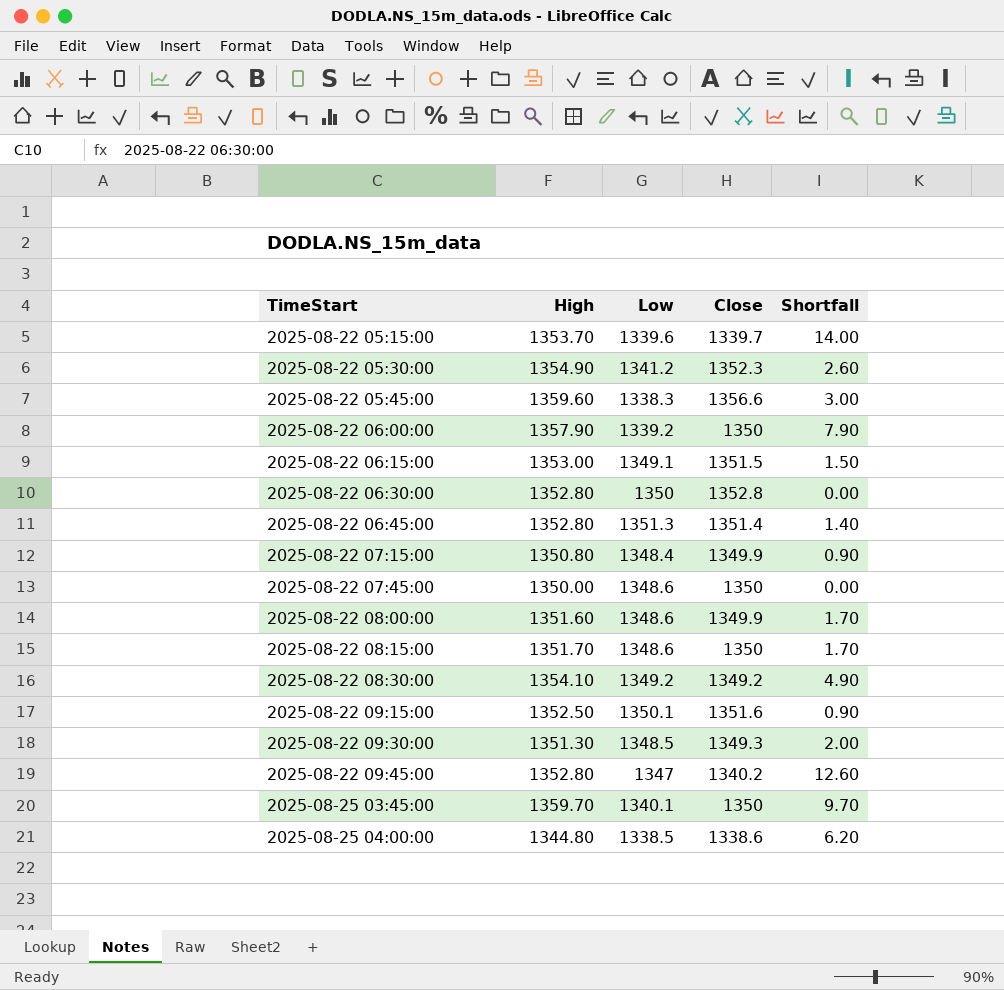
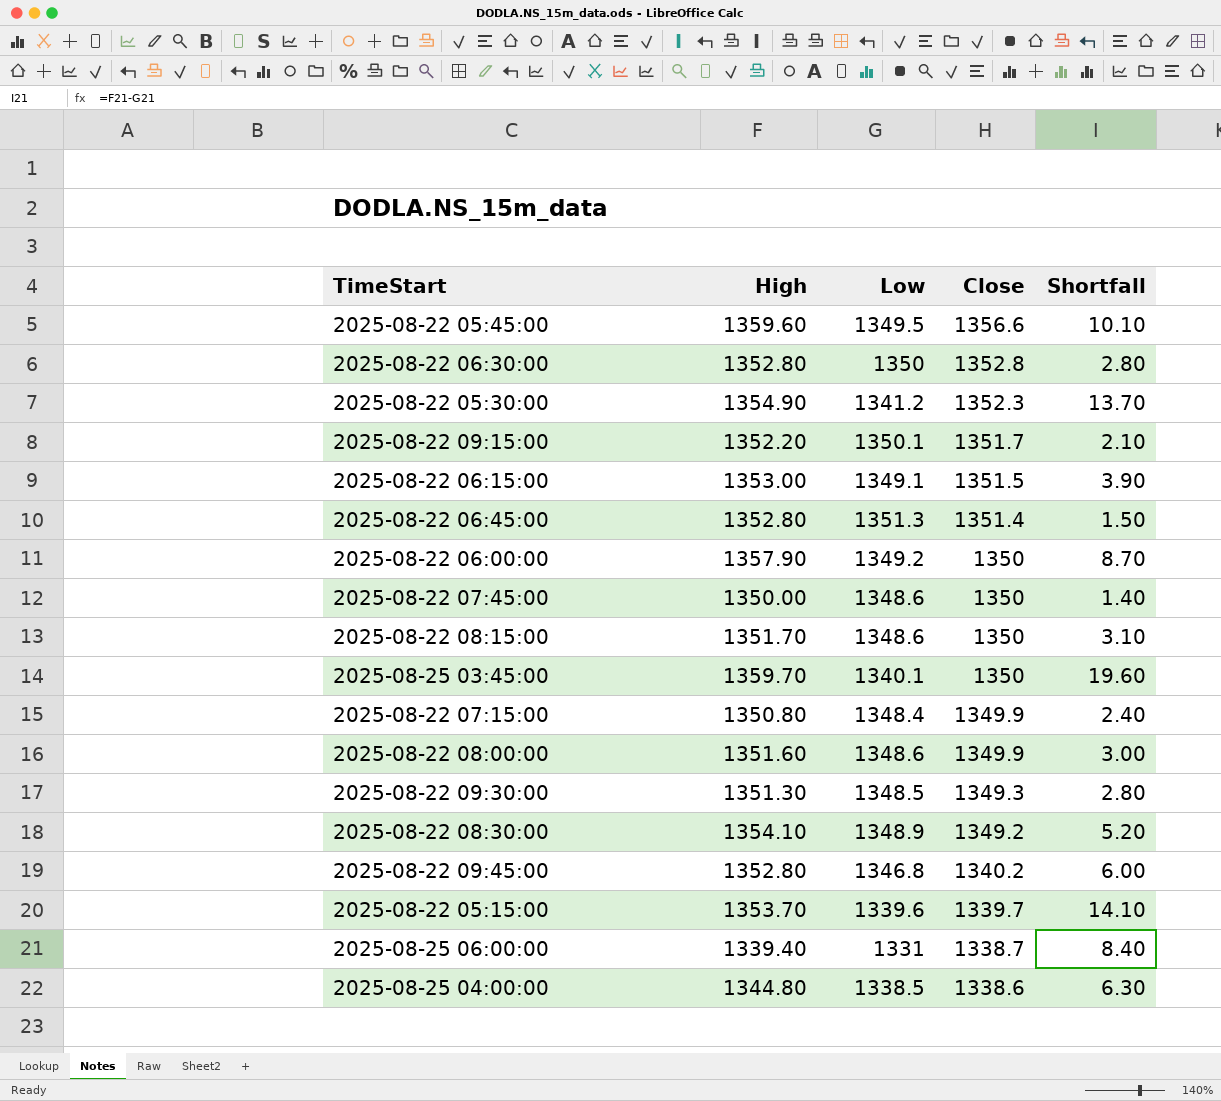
row order: TimeStart ascending -> Close descending
column Shortfall | formula: [High] - [Close] -> [High] - [Low]
2025-08-22 05:45:00 | Low: 1338.3 -> 1349.5
2025-08-22 09:15:00 | High: 1352.50 -> 1352.20
2025-08-22 09:15:00 | Close: 1351.6 -> 1351.7
2025-08-22 06:00:00 | Low: 1339.2 -> 1349.2
2025-08-22 08:30:00 | Low: 1349.2 -> 1348.9
2025-08-22 09:45:00 | Low: 1347 -> 1346.8
row 2025-08-25 06:00:00: none -> 1339.40 | 1331 | 1338.7 | 8.40

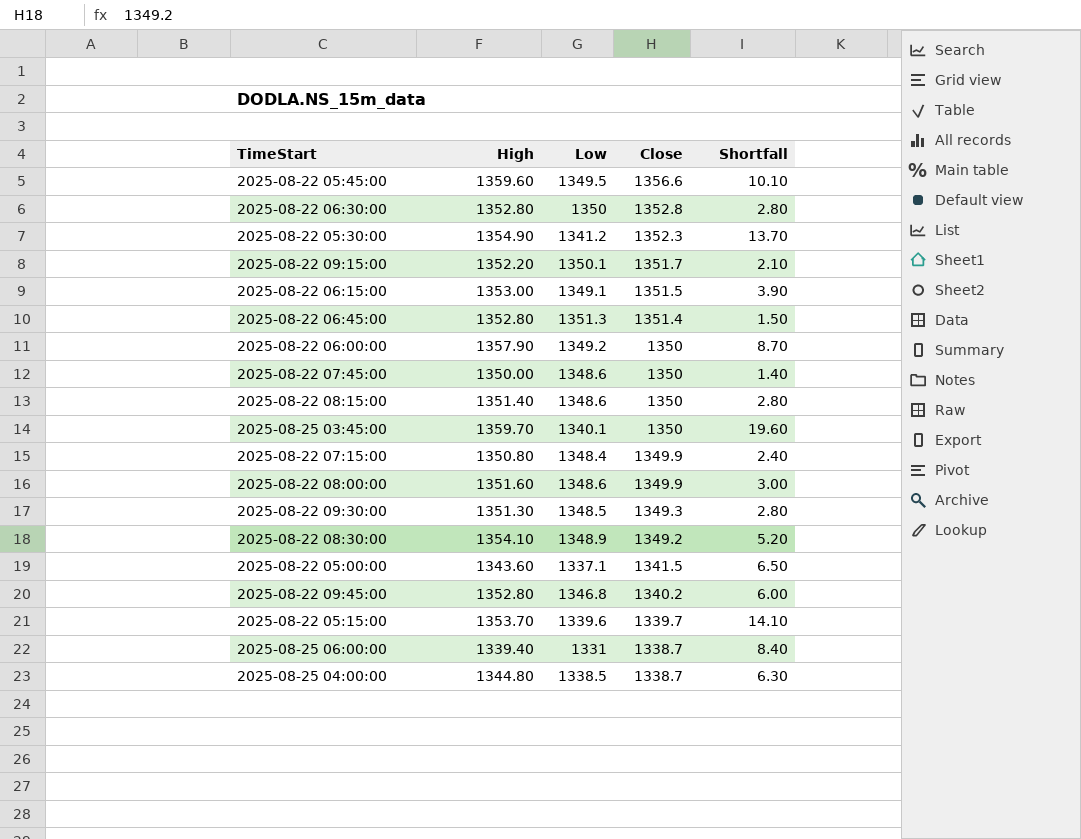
2025-08-22 08:15:00 | High: 1351.70 -> 1351.40
2025-08-22 08:15:00 | Shortfall: 3.10 -> 2.80
row 2025-08-22 05:00:00: none -> 1343.60 | 1337.1 | 1341.5 | 6.50
2025-08-25 04:00:00 | Close: 1338.6 -> 1338.7

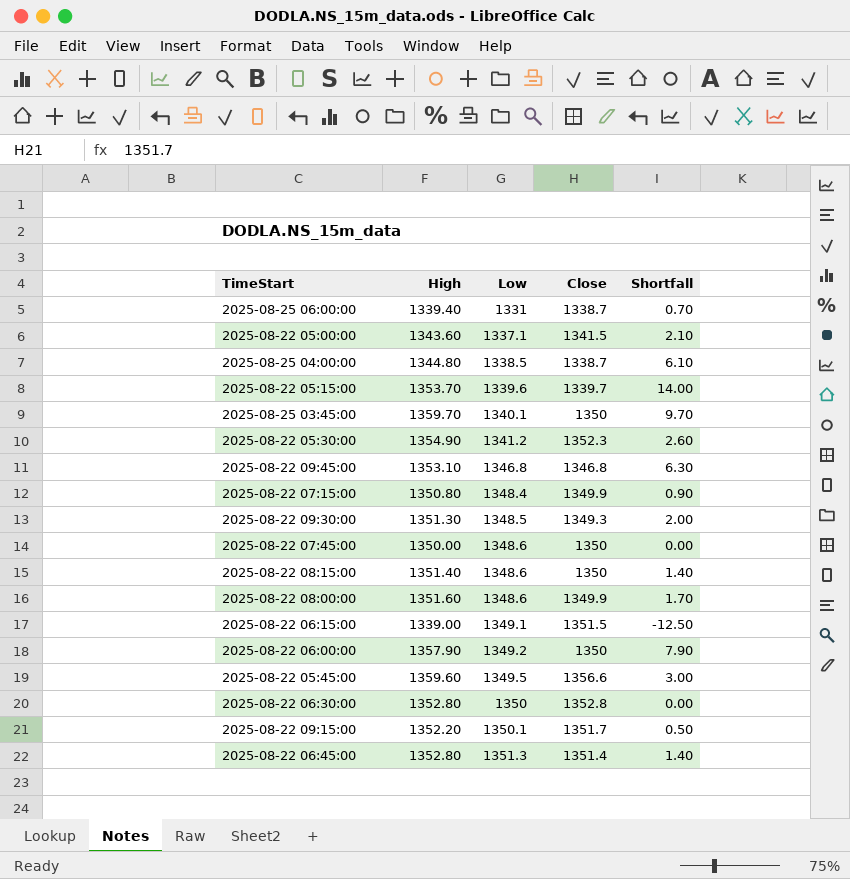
row order: Close descending -> Low ascending
column Shortfall | formula: [High] - [Low] -> [High] - [Close]
row 2025-08-22 08:30:00: 1354.10 | 1348.9 | 1349.2 | 5.20 -> none
2025-08-22 09:45:00 | High: 1352.80 -> 1353.10
2025-08-22 09:45:00 | Close: 1340.2 -> 1346.8
2025-08-22 06:15:00 | High: 1353.00 -> 1339.00

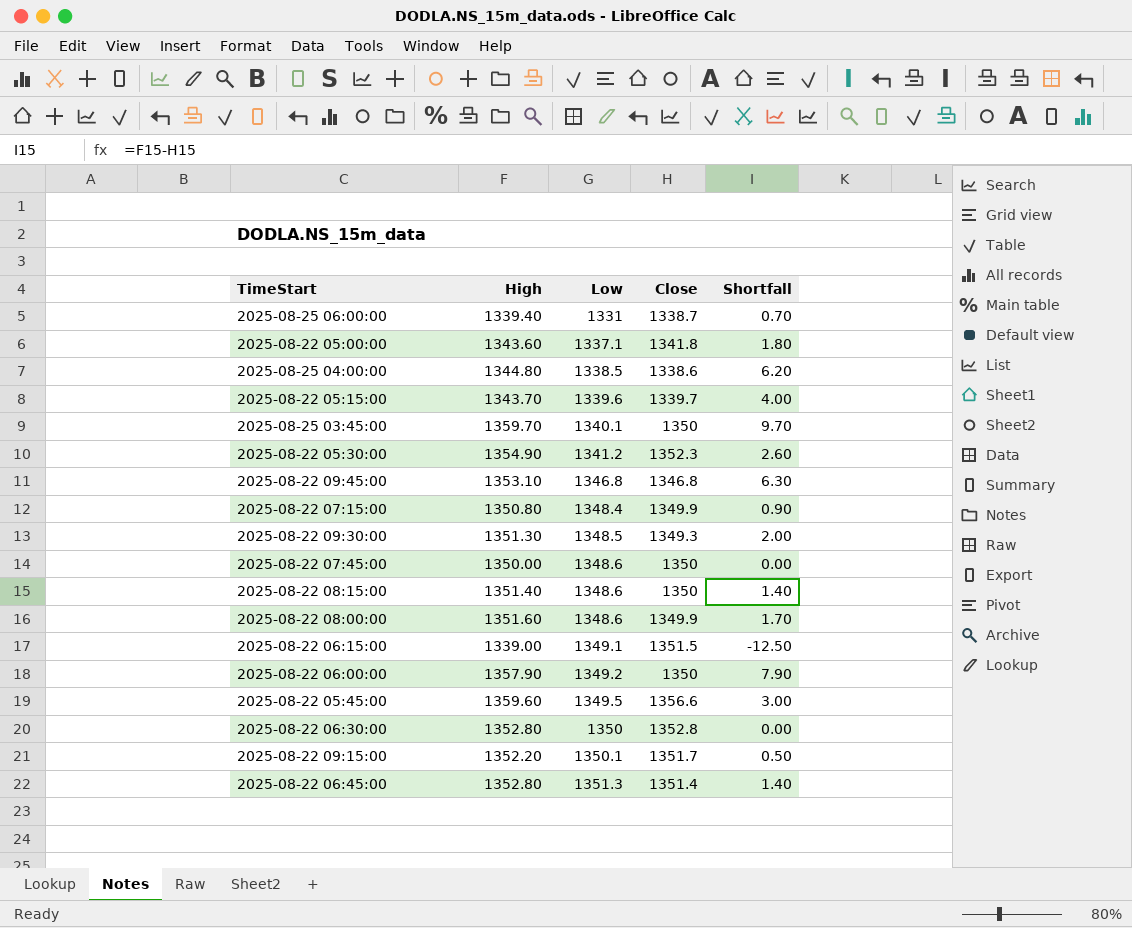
2025-08-22 05:00:00 | Close: 1341.5 -> 1341.8
2025-08-22 05:00:00 | Shortfall: 2.10 -> 1.80
2025-08-25 04:00:00 | Close: 1338.7 -> 1338.6
2025-08-25 04:00:00 | Shortfall: 6.10 -> 6.20
2025-08-22 05:15:00 | High: 1353.70 -> 1343.70
2025-08-22 05:15:00 | Shortfall: 14.00 -> 4.00

